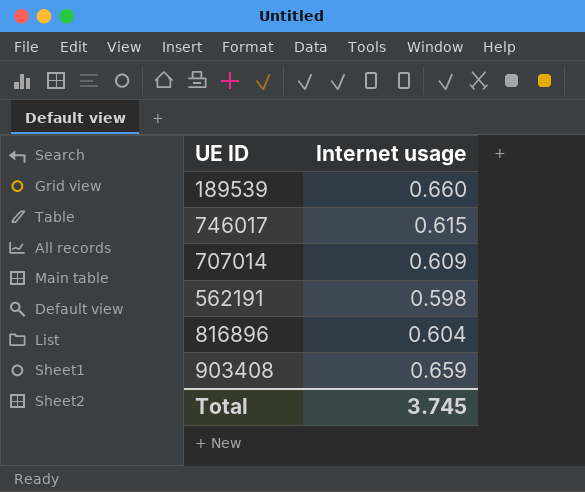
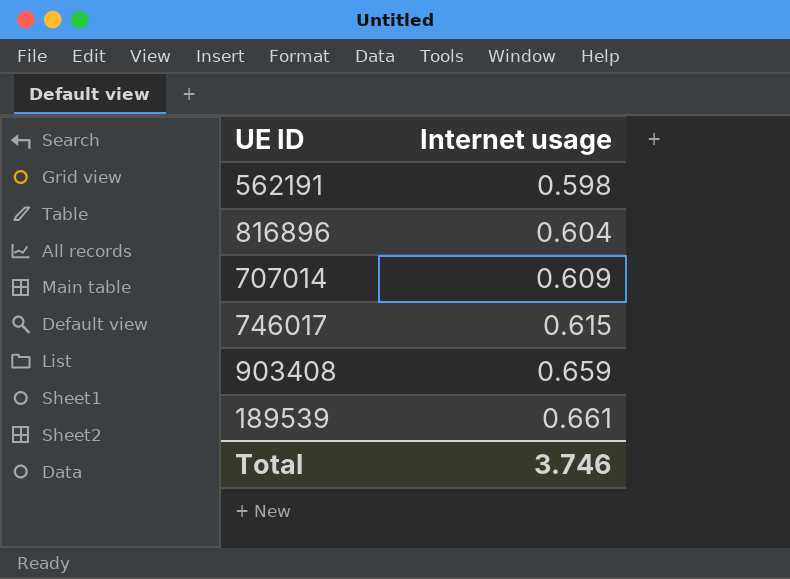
row order: none -> Internet usage ascending
189539 | Internet usage: 0.660 -> 0.661
Total | Internet usage: 3.745 -> 3.746

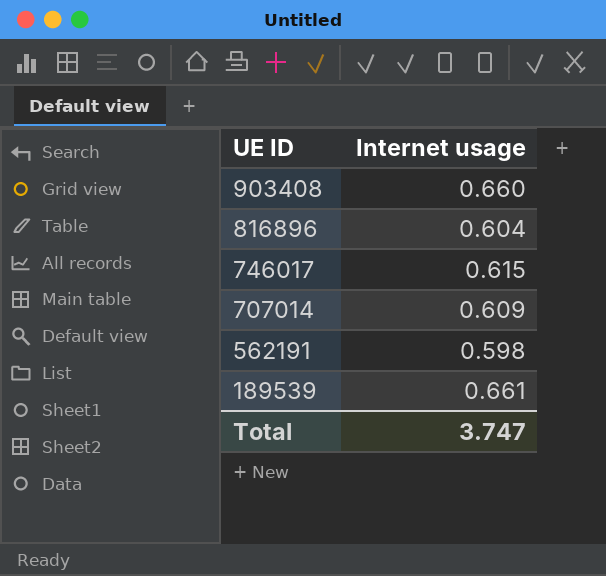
row order: Internet usage ascending -> UE ID descending
903408 | Internet usage: 0.659 -> 0.660
Total | Internet usage: 3.746 -> 3.747

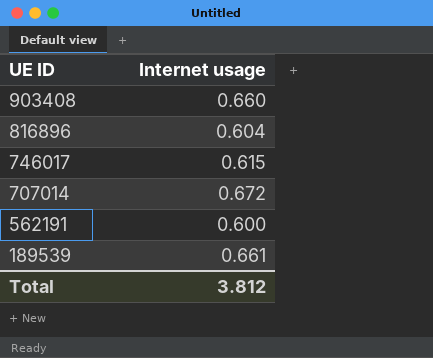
707014 | Internet usage: 0.609 -> 0.672
562191 | Internet usage: 0.598 -> 0.600
Total | Internet usage: 3.747 -> 3.812

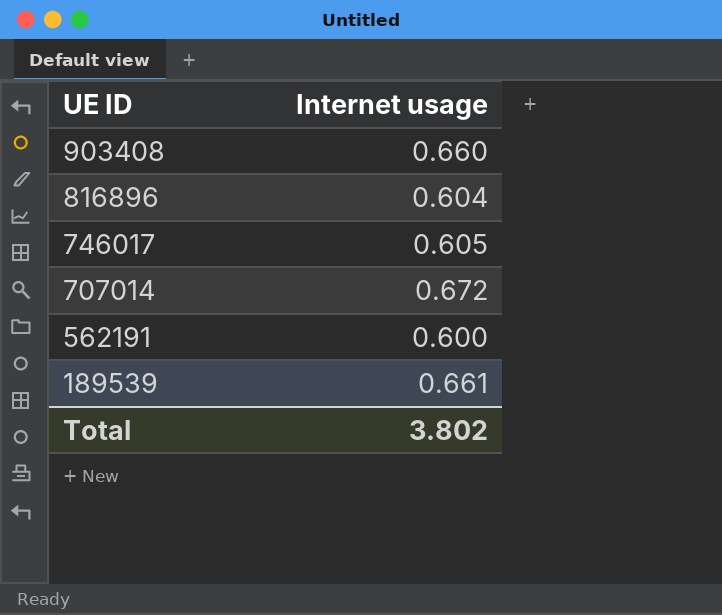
746017 | Internet usage: 0.615 -> 0.605
Total | Internet usage: 3.812 -> 3.802

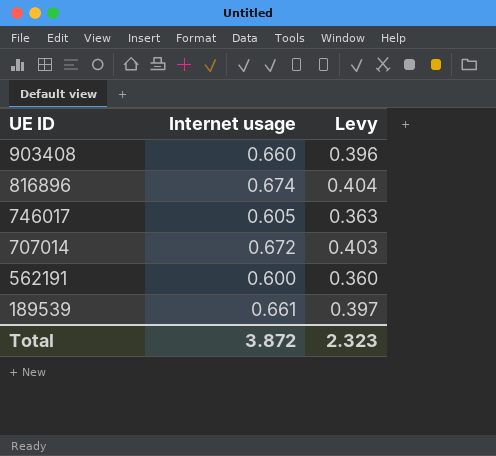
column Levy | formula: none -> [Internet usage] * 0.6
816896 | Internet usage: 0.604 -> 0.674
Total | Internet usage: 3.802 -> 3.872

